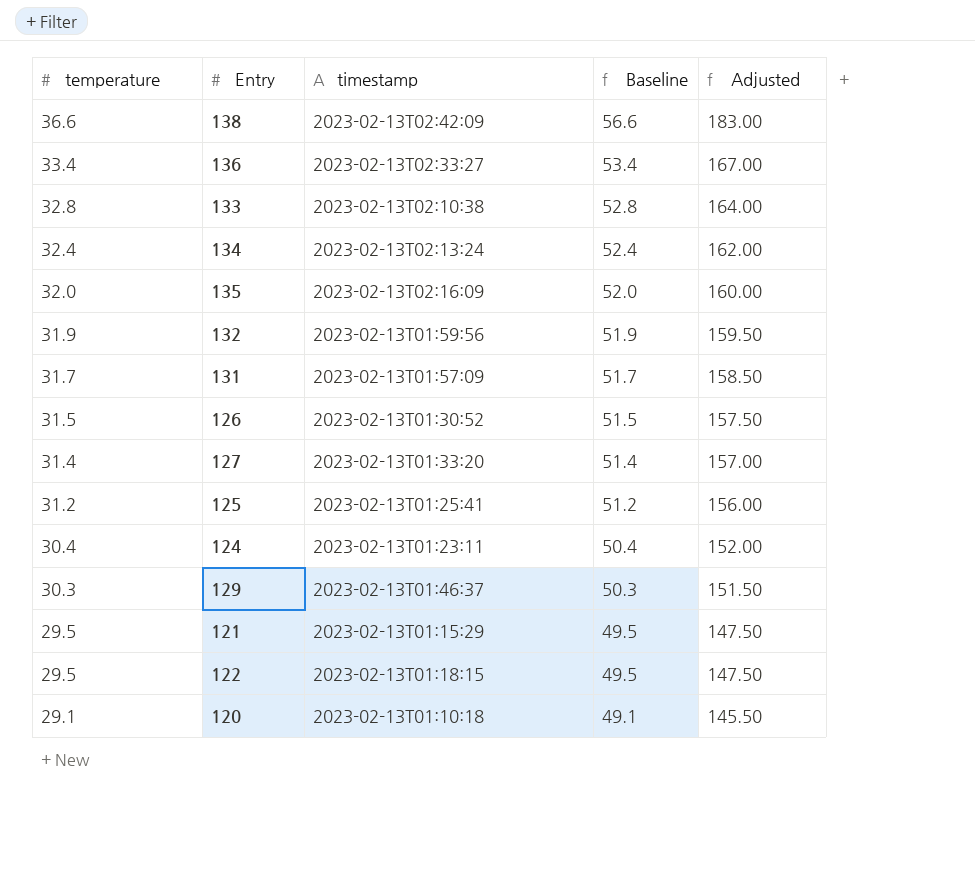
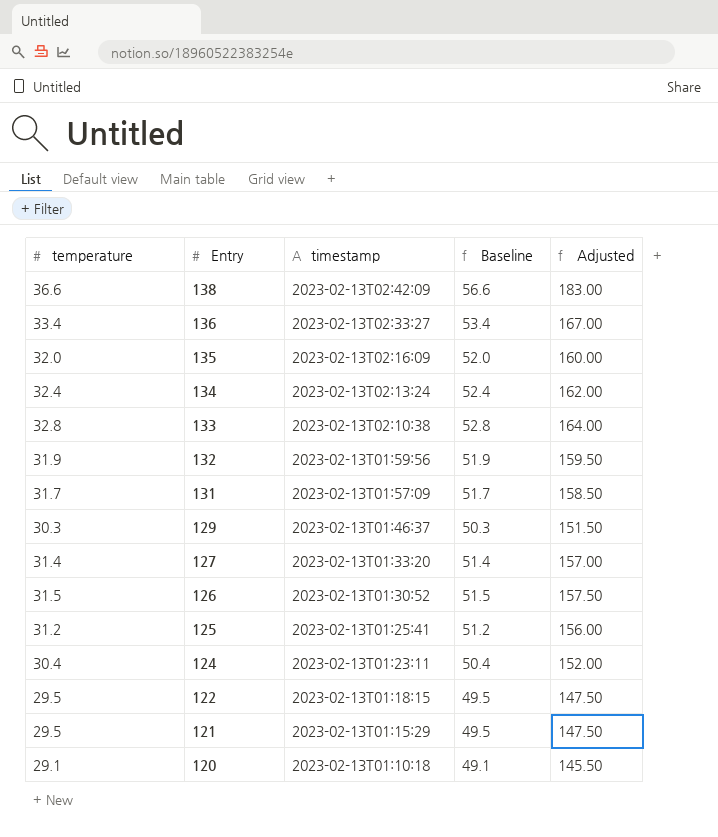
row order: temperature descending -> Entry descending

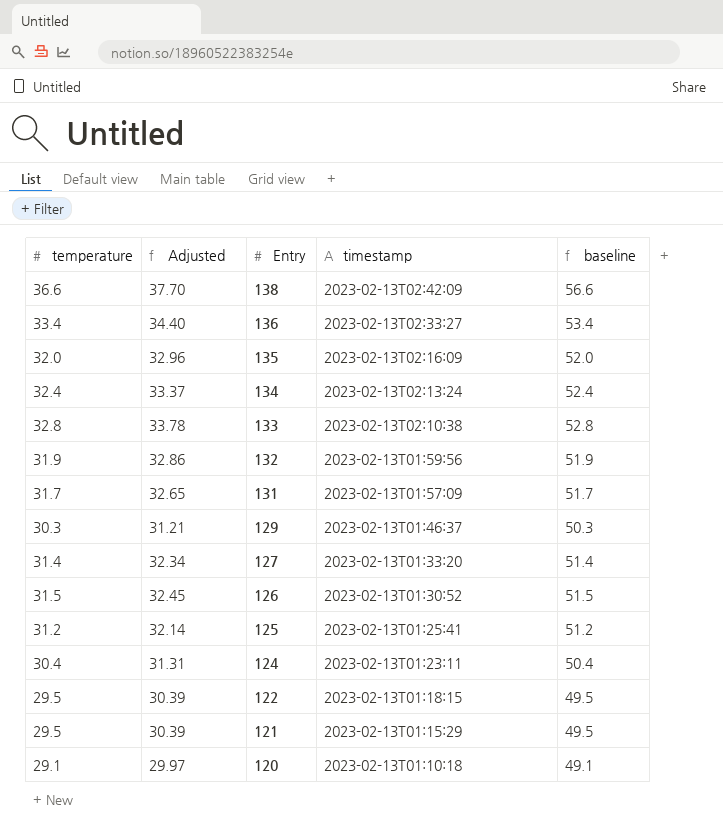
column Adjusted | formula: [temperature] * 5 -> [temperature] * 1.03
column Adjusted | position: 5 -> 2
column name: Baseline -> baseline

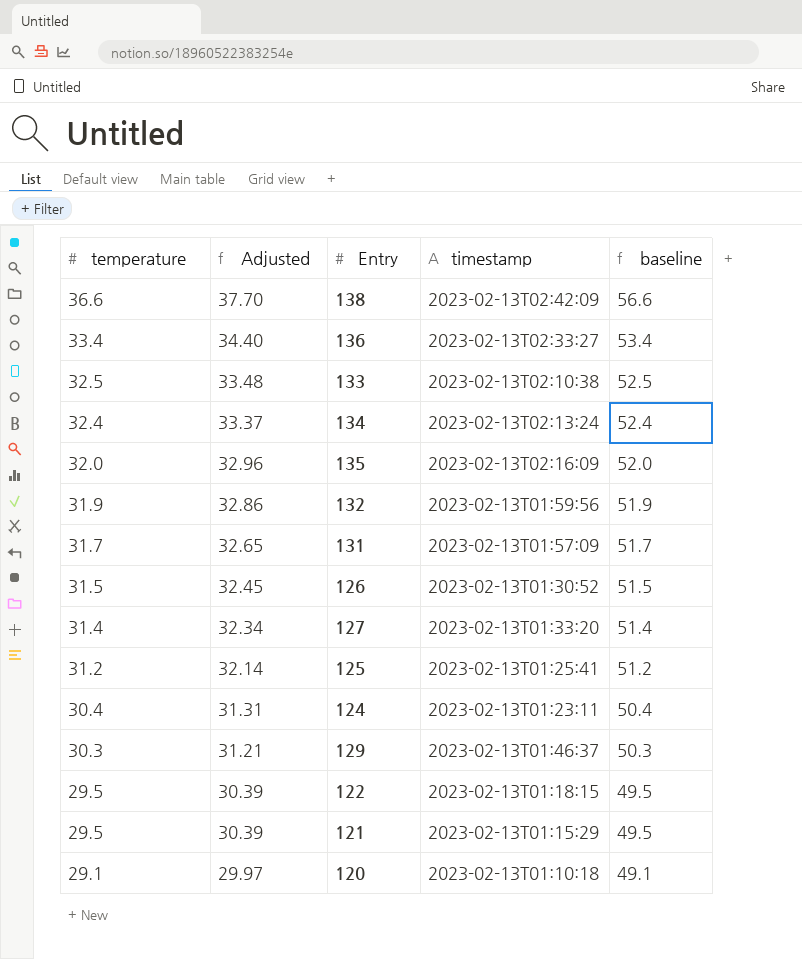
row order: Entry descending -> temperature descending
133 | temperature: 32.8 -> 32.5
133 | Adjusted: 33.78 -> 33.48
133 | baseline: 52.8 -> 52.5

